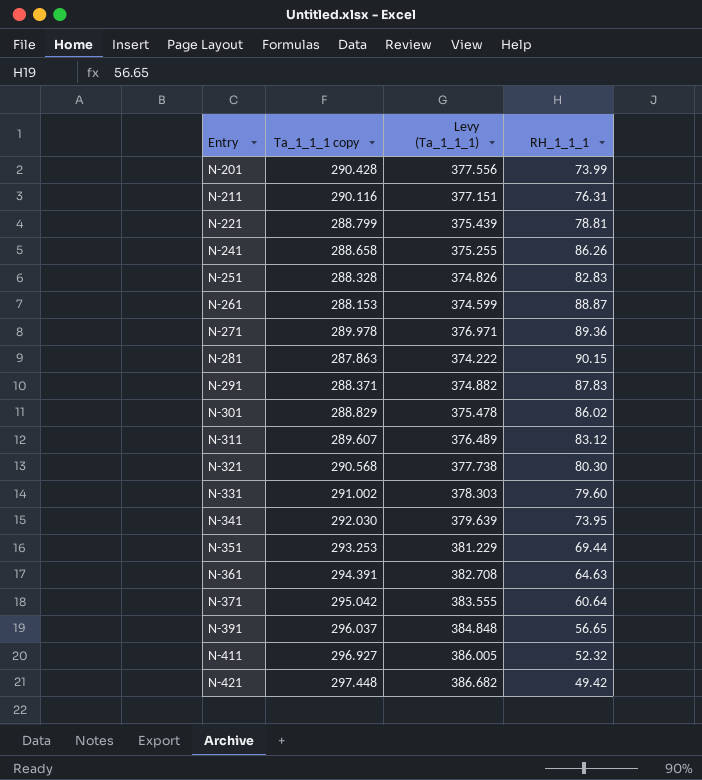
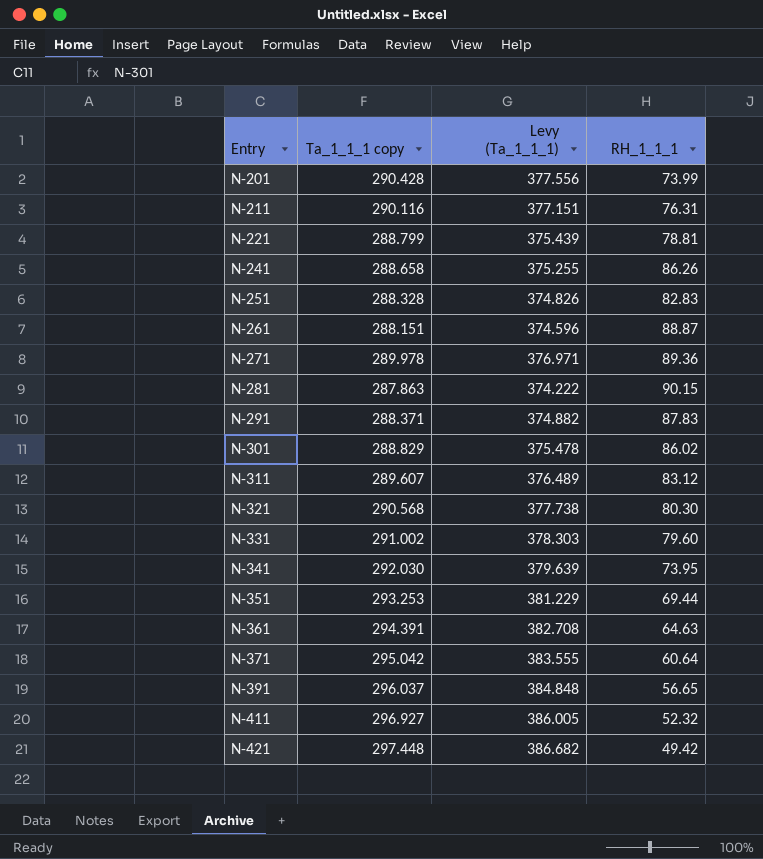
N-261 | Ta_1_1_1 copy: 288.153 -> 288.151
N-261 | Levy (Ta_1_1_1): 374.599 -> 374.596

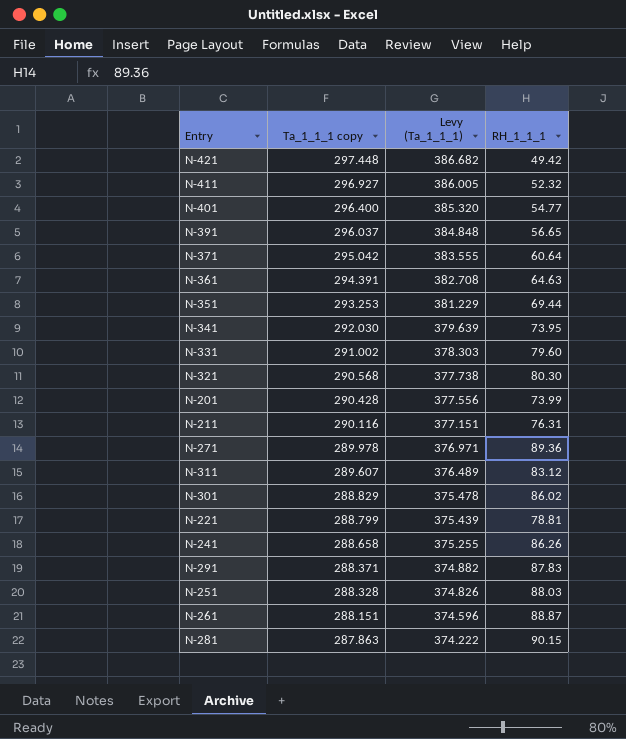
row order: Entry ascending -> Ta_1_1_1 copy descending
row N-401: none -> 296.400 | 385.320 | 54.77
N-251 | RH_1_1_1: 82.83 -> 88.03

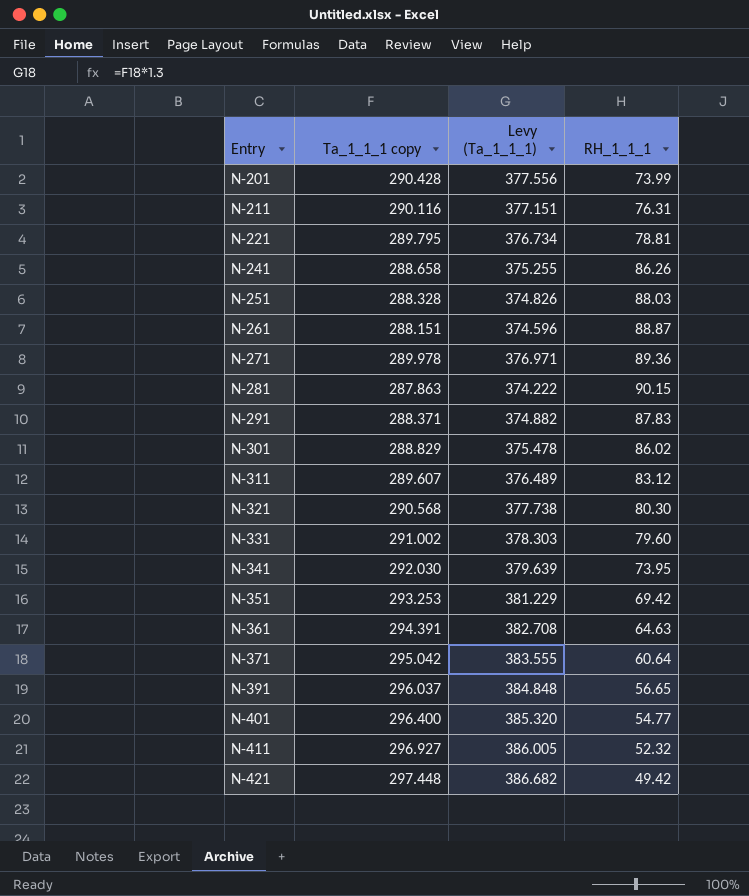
row order: Ta_1_1_1 copy descending -> Entry ascending
N-221 | Ta_1_1_1 copy: 288.799 -> 289.795
N-221 | Levy (Ta_1_1_1): 375.439 -> 376.734
N-351 | RH_1_1_1: 69.44 -> 69.42

